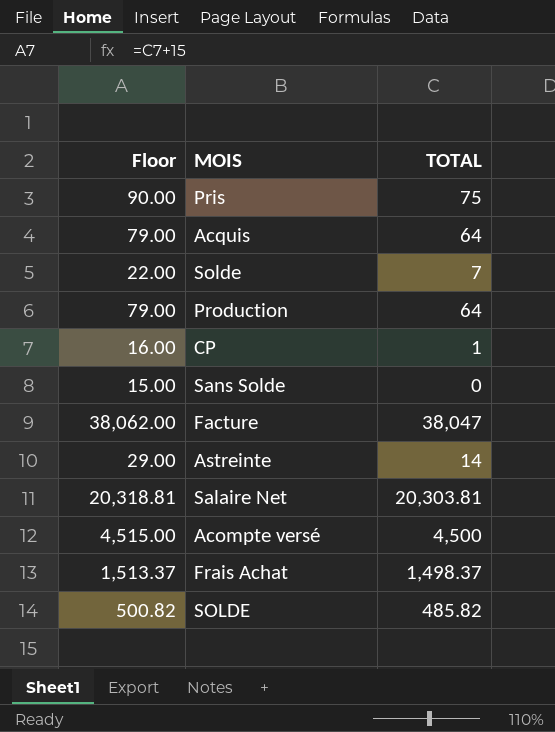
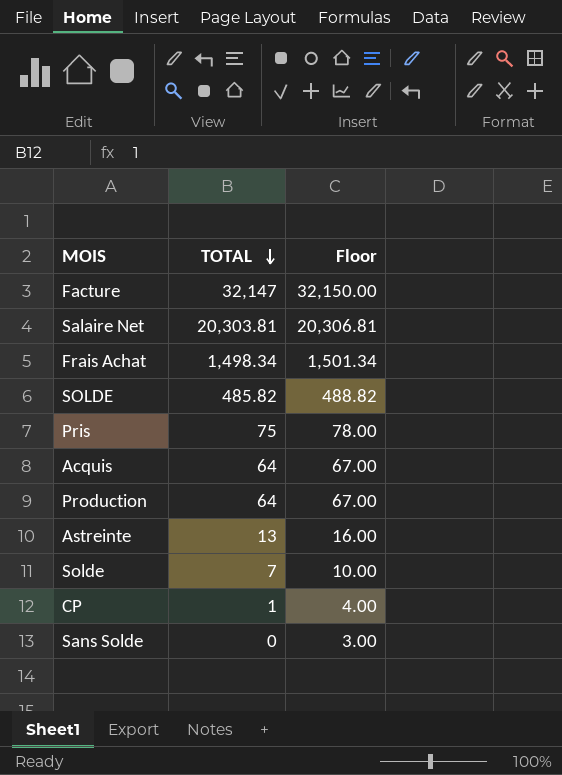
row order: none -> TOTAL descending
column Floor | formula: [TOTAL] + 15 -> [TOTAL] + 3
column Floor | position: 1 -> 3
row Acompte versé: 4,515.00 | 4,500 -> none
Facture | TOTAL: 38,047 -> 32,147
Frais Achat | TOTAL: 1,498.37 -> 1,498.34
Astreinte | TOTAL: 14 -> 13

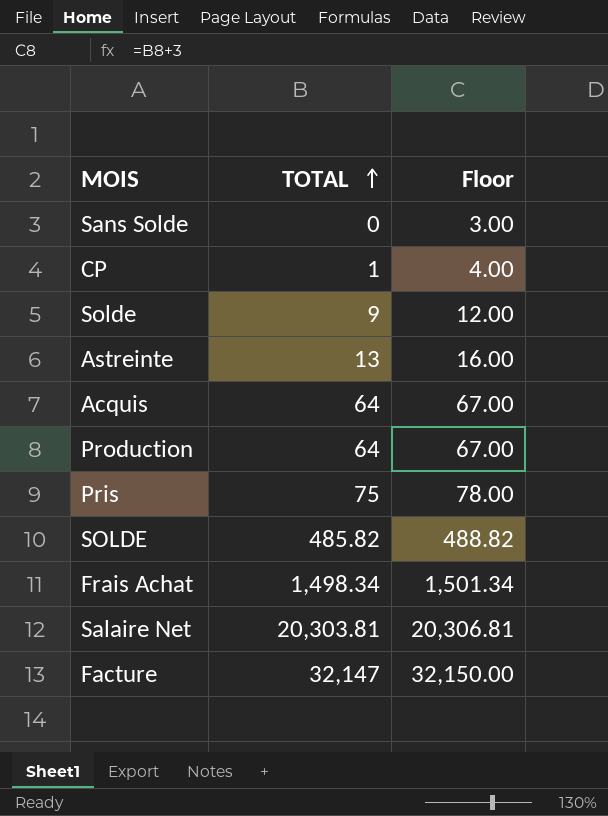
row order: TOTAL descending -> TOTAL ascending
Solde | TOTAL: 7 -> 9
Solde | Floor: 10.00 -> 12.00

